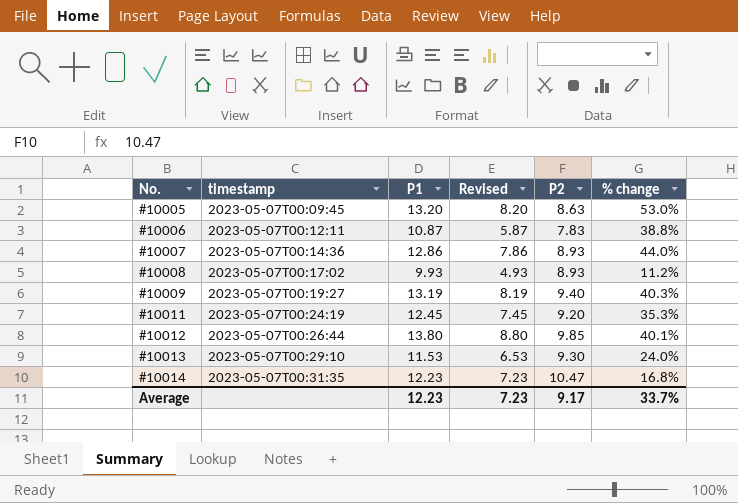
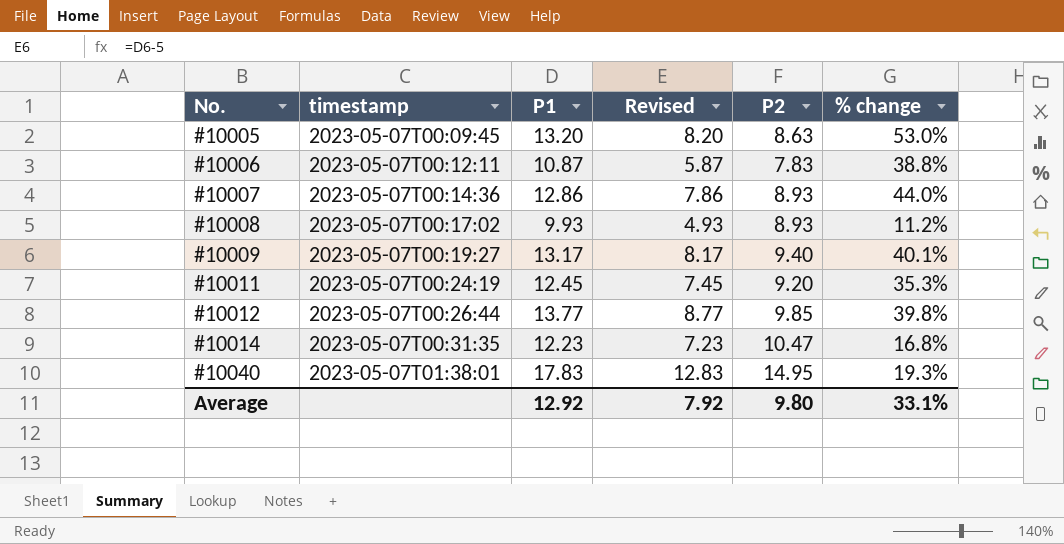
row #10013: 2023-05-07T00:29:10 | 11.53 | 6.53 | 9.30 | 24.0% -> none
#10009 | P1: 13.19 -> 13.17
#10009 | Revised: 8.19 -> 8.17
#10009 | % change: 40.3% -> 40.1%
#10012 | P1: 13.80 -> 13.77
#10012 | Revised: 8.80 -> 8.77
#10012 | % change: 40.1% -> 39.8%
row #10040: none -> 2023-05-07T01:38:01 | 17.83 | 12.83 | 14.95 | 19.3%
Average | P1: 12.23 -> 12.92
Average | Revised: 7.23 -> 7.92
Average | P2: 9.17 -> 9.80
Average | % change: 33.7% -> 33.1%

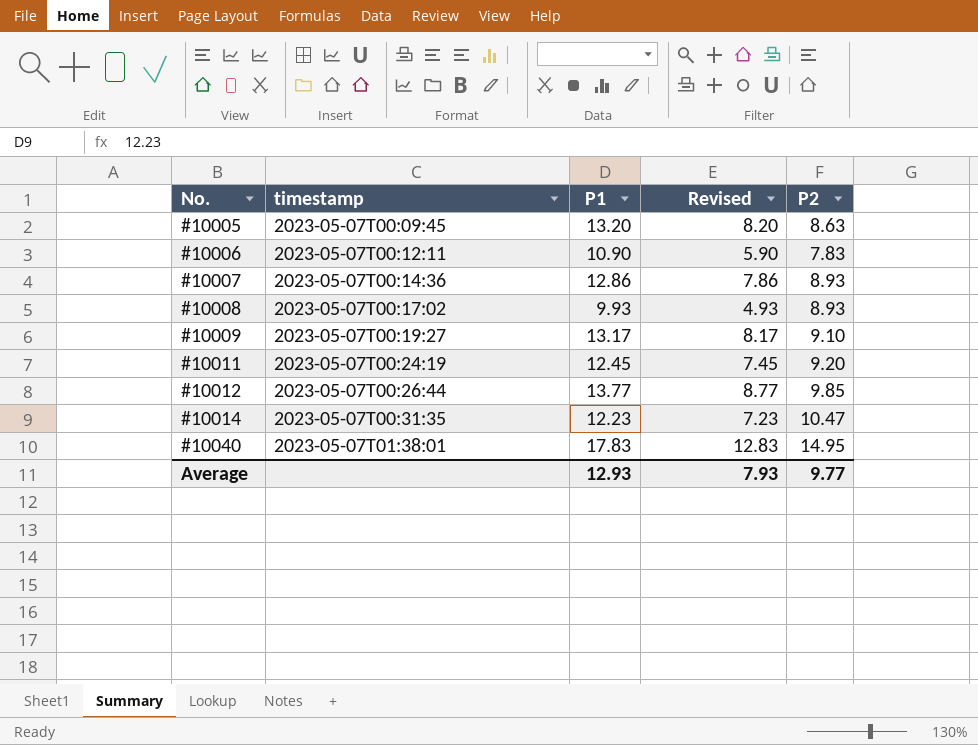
column % change | formula: ([P1] - [P2]) / [P2] -> none
#10006 | P1: 10.87 -> 10.90
#10006 | Revised: 5.87 -> 5.90
#10009 | P2: 9.40 -> 9.10
Average | P1: 12.92 -> 12.93
Average | Revised: 7.92 -> 7.93
Average | P2: 9.80 -> 9.77

